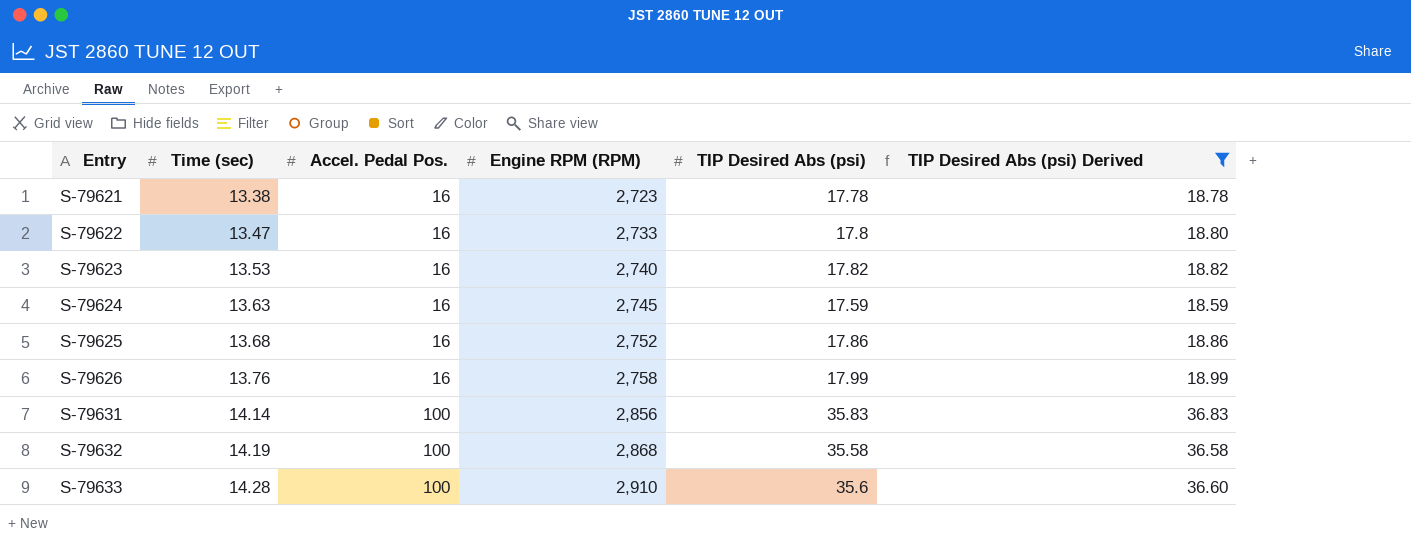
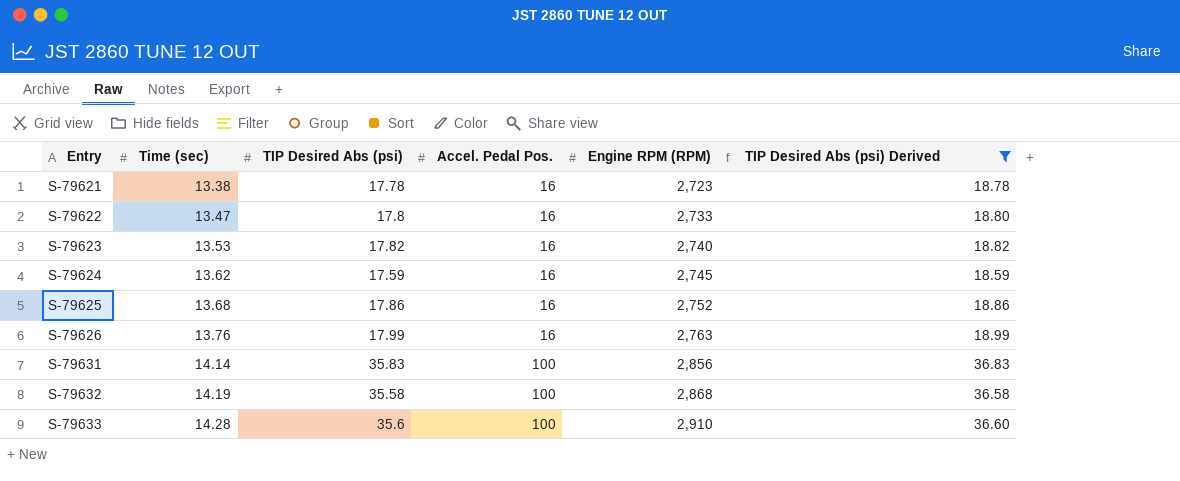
column TIP Desired Abs (psi) | position: 5 -> 3
S-79624 | Time (sec): 13.63 -> 13.62
S-79626 | Engine RPM (RPM): 2,758 -> 2,763

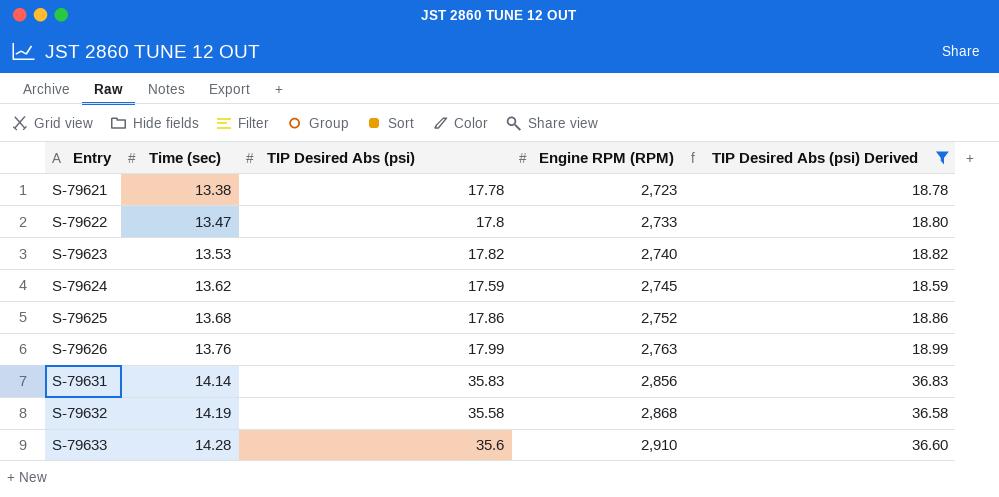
column Accel. Pedal Pos. | position: 4 -> none

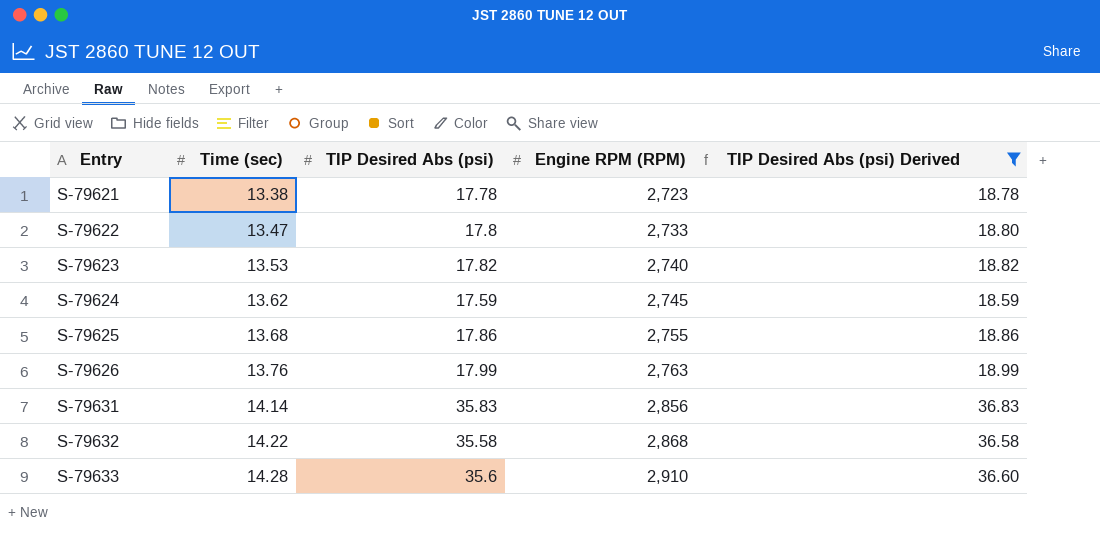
S-79625 | Engine RPM (RPM): 2,752 -> 2,755
S-79632 | Time (sec): 14.19 -> 14.22

